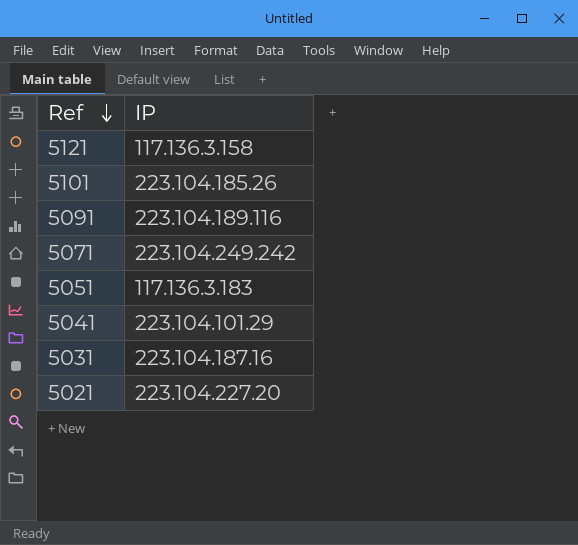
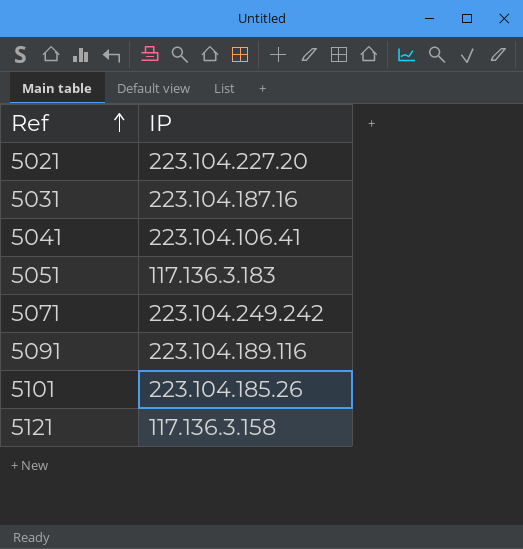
row order: Ref descending -> Ref ascending
5041 | IP: 223.104.101.29 -> 223.104.106.41

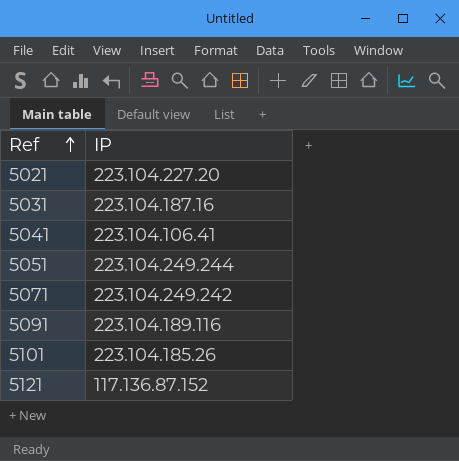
5051 | IP: 117.136.3.183 -> 223.104.249.244
5121 | IP: 117.136.3.158 -> 117.136.87.152

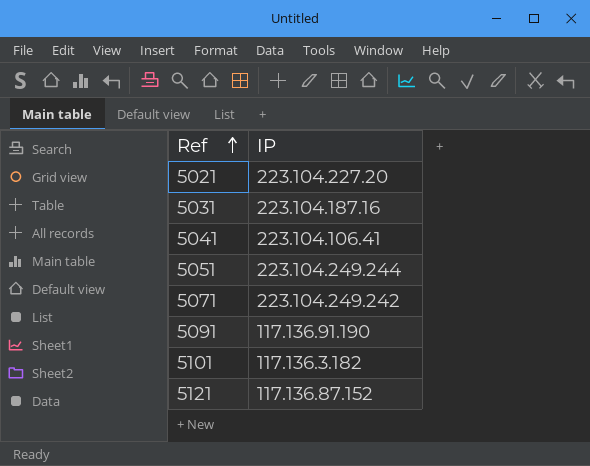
5091 | IP: 223.104.189.116 -> 117.136.91.190
5101 | IP: 223.104.185.26 -> 117.136.3.182

